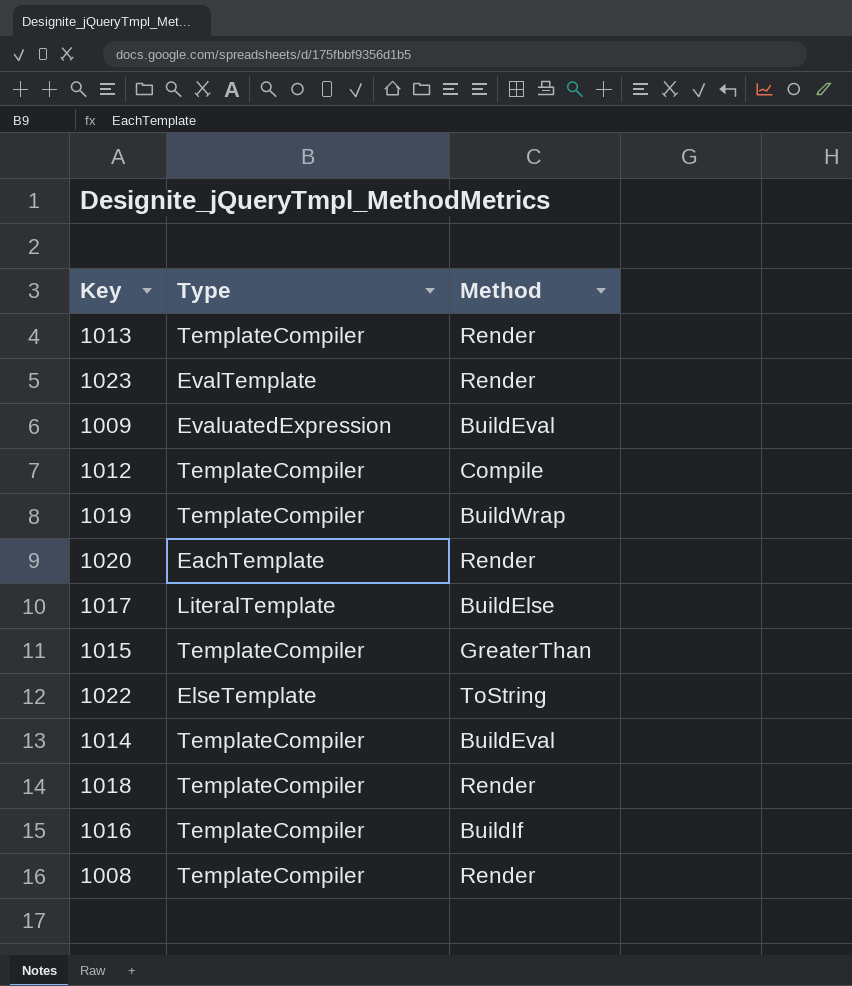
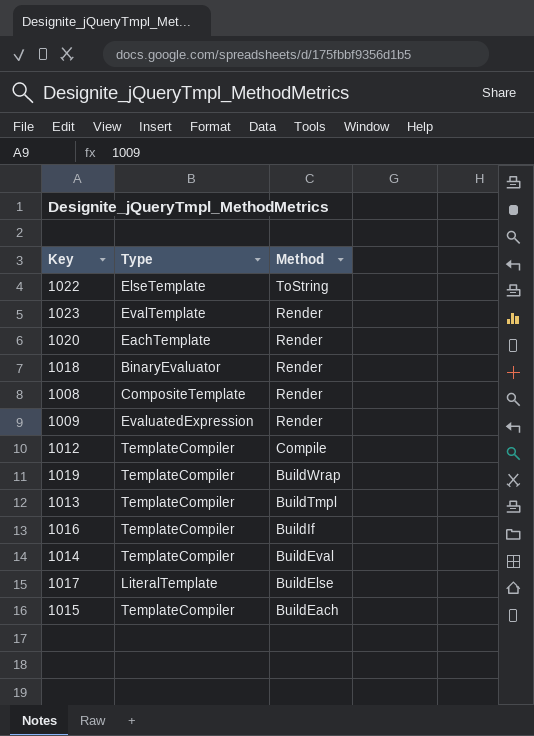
row order: none -> Method descending
1018 | Type: TemplateCompiler -> BinaryEvaluator
1008 | Type: TemplateCompiler -> CompositeTemplate
1009 | Method: BuildEval -> Render
1013 | Method: Render -> BuildTmpl
1015 | Method: GreaterThan -> BuildEach

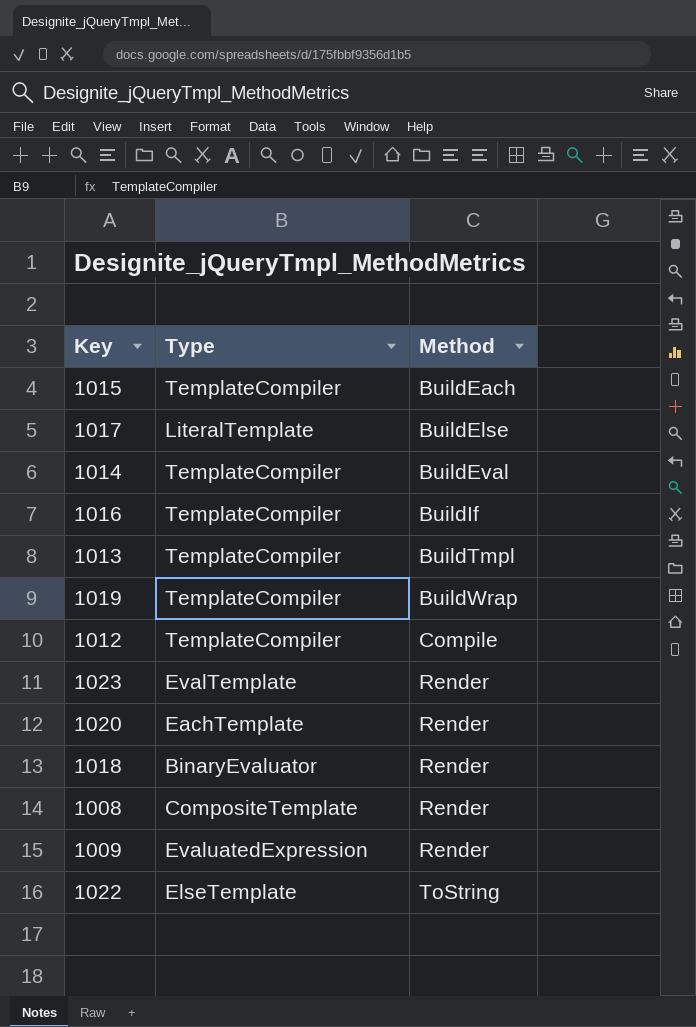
row order: Method descending -> Method ascending

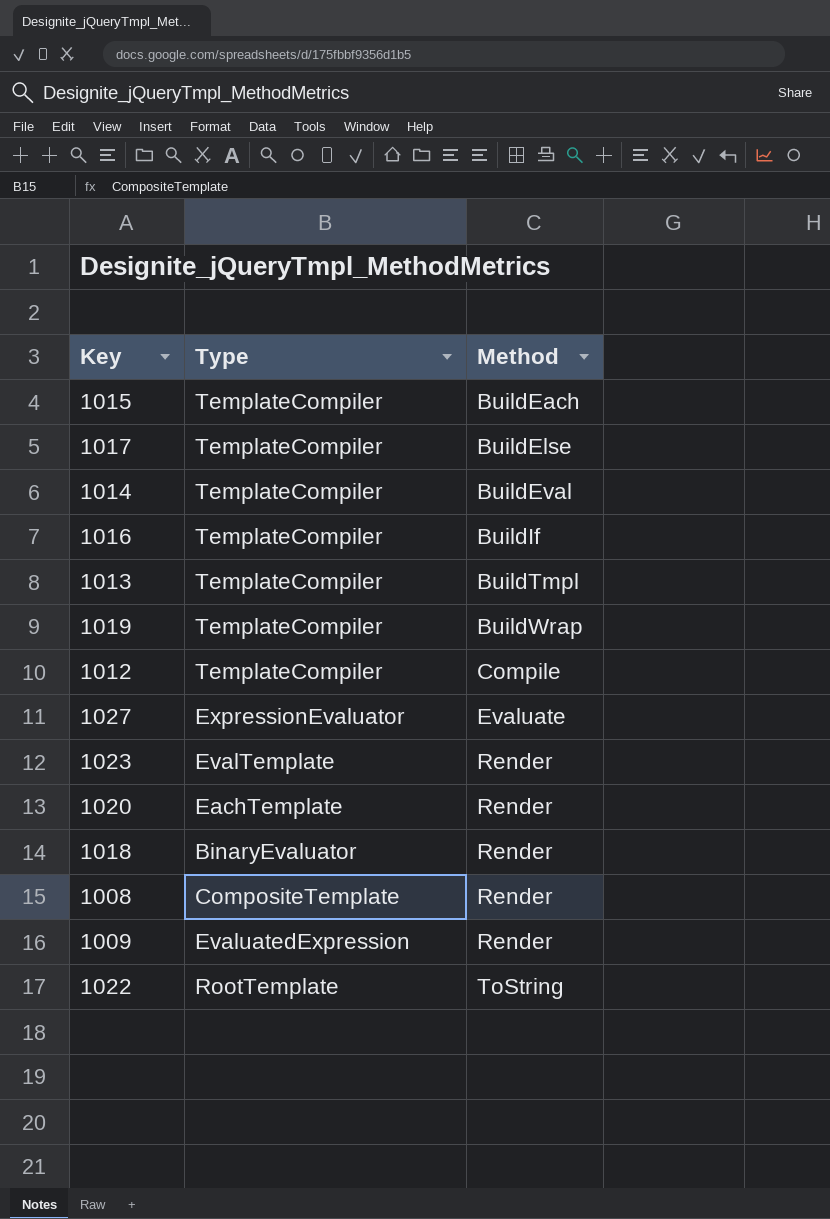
1017 | Type: LiteralTemplate -> TemplateCompiler
row 1027: none -> ExpressionEvaluator | Evaluate
1022 | Type: ElseTemplate -> RootTemplate

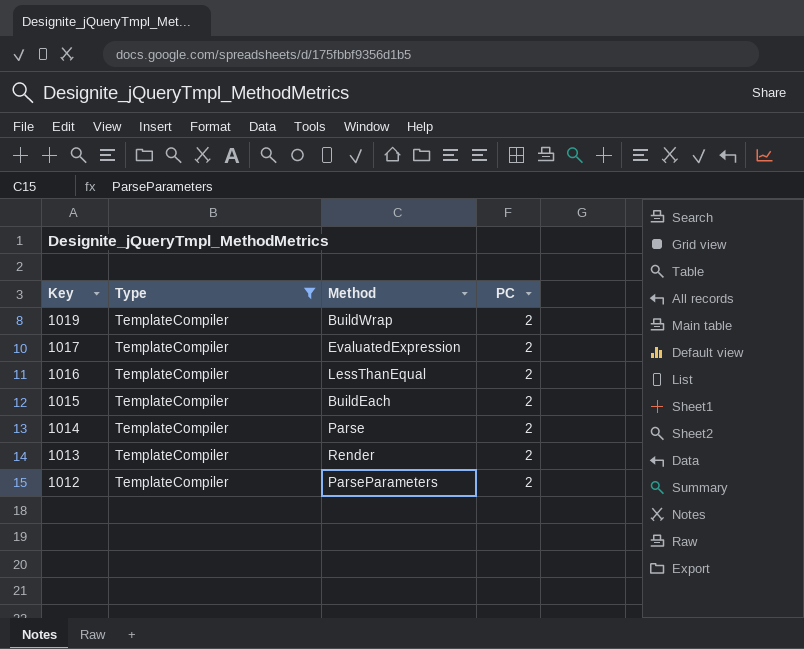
filter: none -> Type = TemplateCompiler
row order: Method ascending -> Key descending
column PC | position: none -> 4
1017 | Method: BuildElse -> EvaluatedExpression
1016 | Method: BuildIf -> LessThanEqual
1014 | Method: BuildEval -> Parse
1013 | Method: BuildTmpl -> Render
1012 | Method: Compile -> ParseParameters

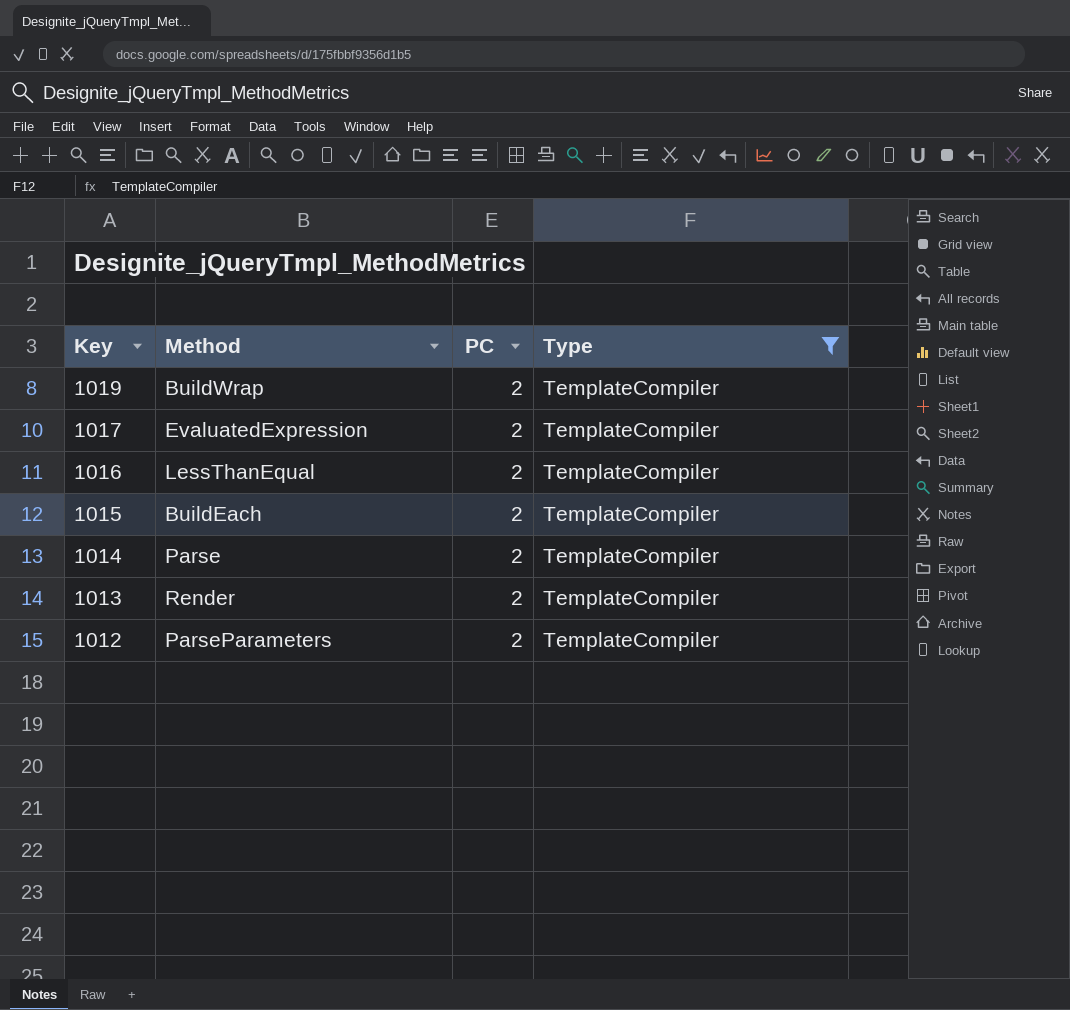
column Type | position: 2 -> 4

